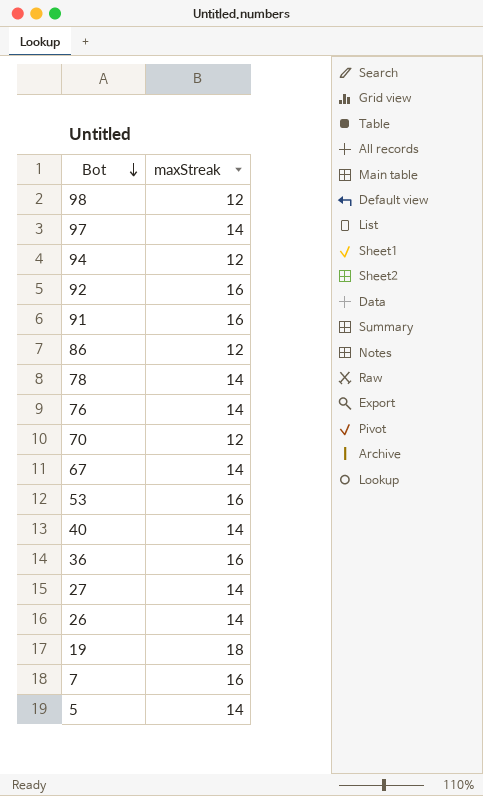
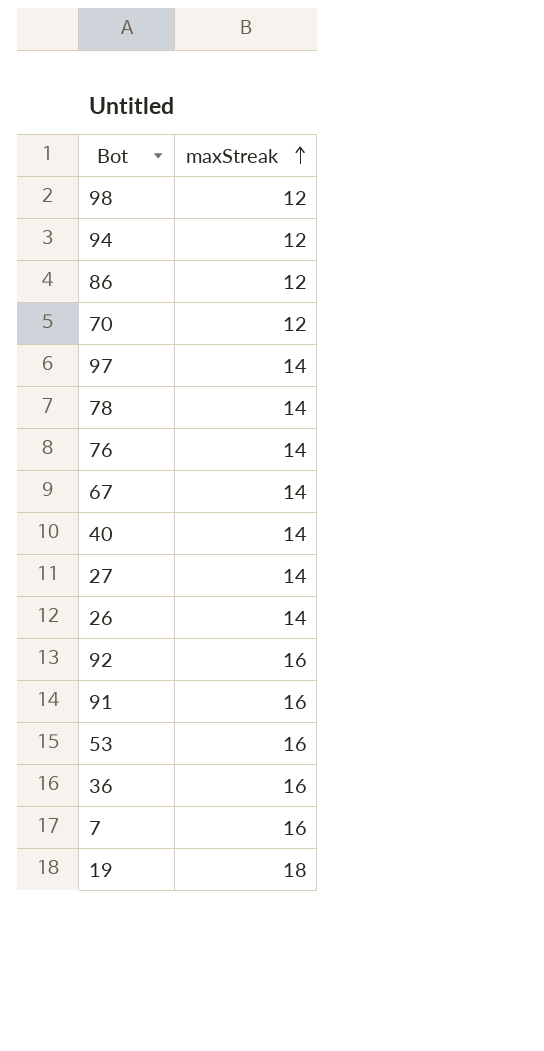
row order: Bot descending -> maxStreak ascending
row 5: 14 -> none

